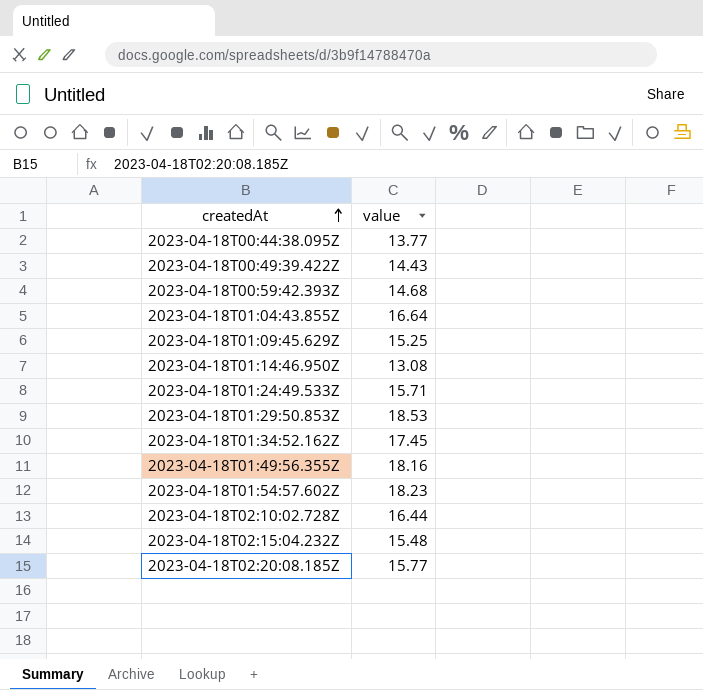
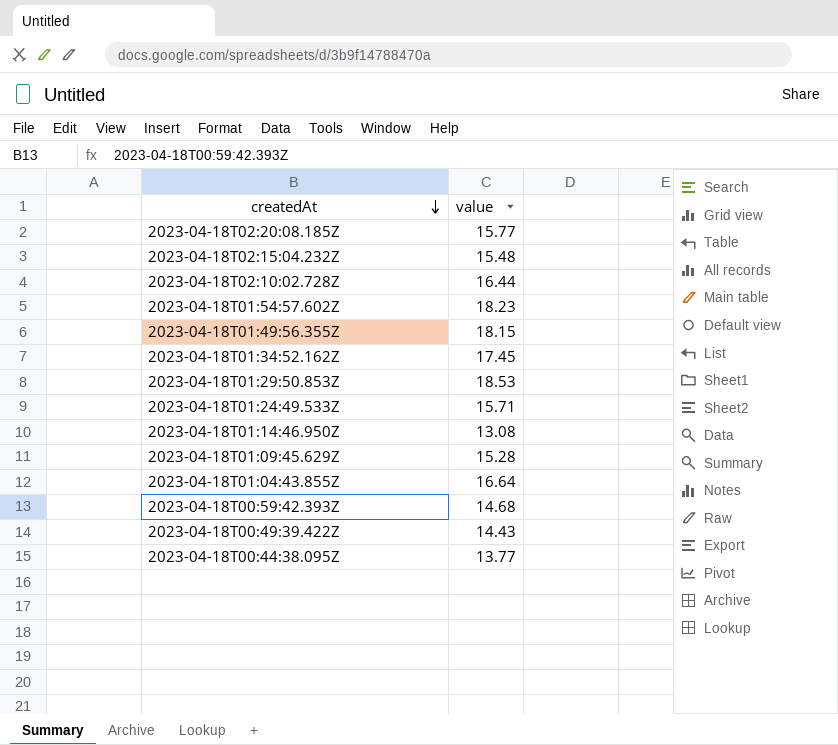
row order: createdAt ascending -> createdAt descending
2023-04-18T01:49:56.355Z | value: 18.16 -> 18.15
2023-04-18T01:09:45.629Z | value: 15.25 -> 15.28

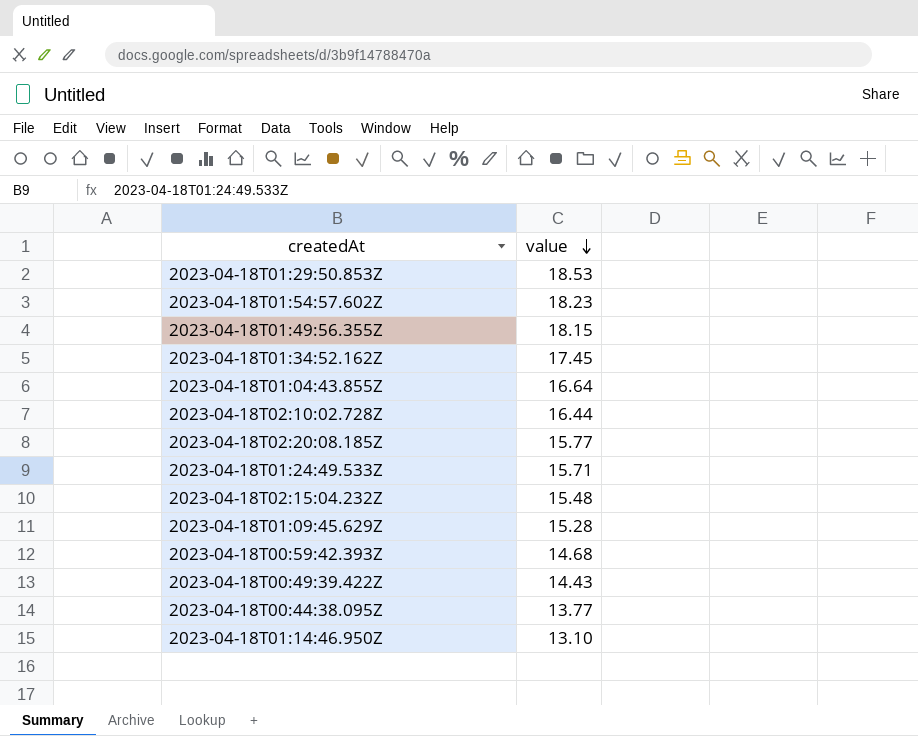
row order: createdAt descending -> value descending
2023-04-18T01:14:46.950Z | value: 13.08 -> 13.10

